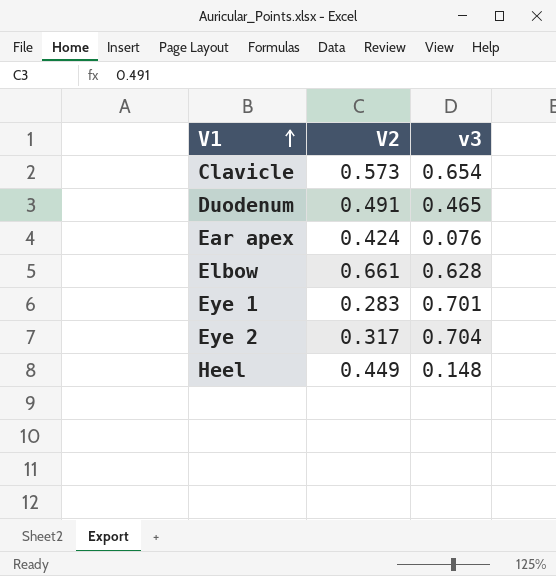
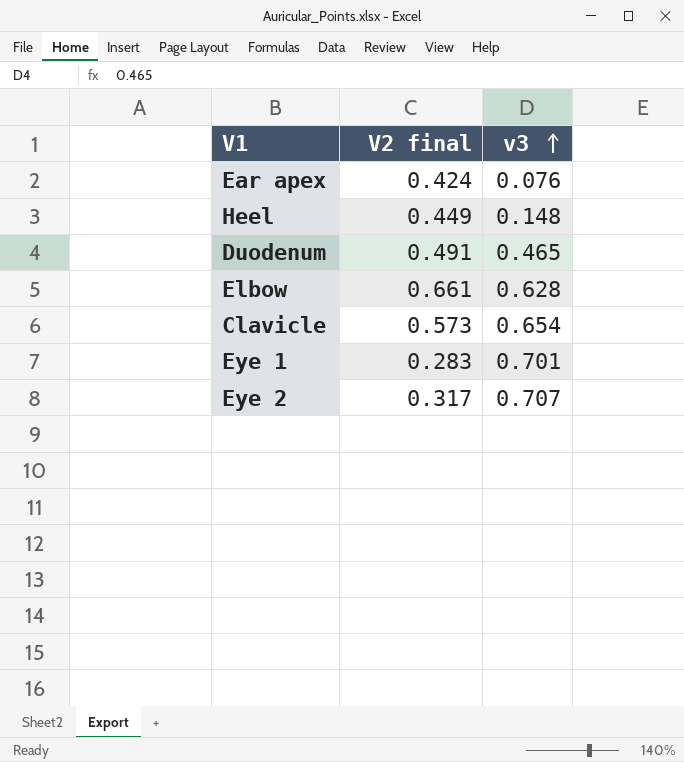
row order: V1 ascending -> v3 ascending
column name: V2 -> V2 final
Eye 2 | v3: 0.704 -> 0.707

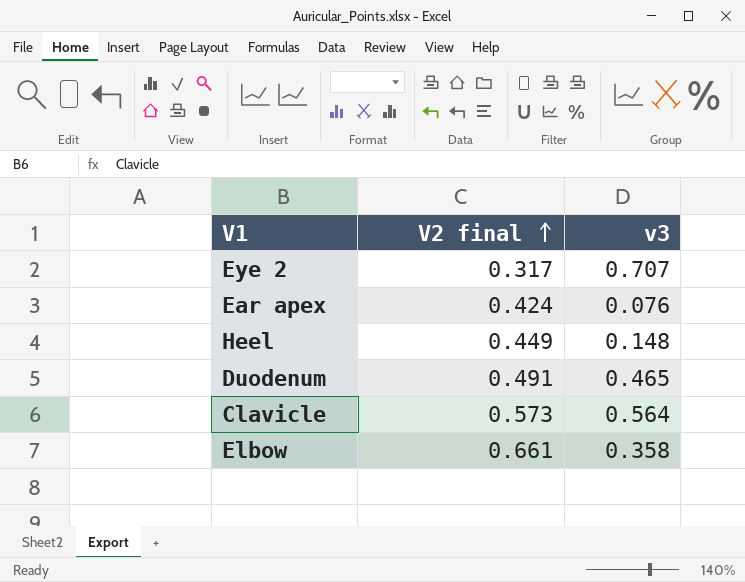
row order: v3 ascending -> V2 final ascending
row Eye 1: 0.283 | 0.701 -> none
Clavicle | v3: 0.654 -> 0.564
Elbow | v3: 0.628 -> 0.358

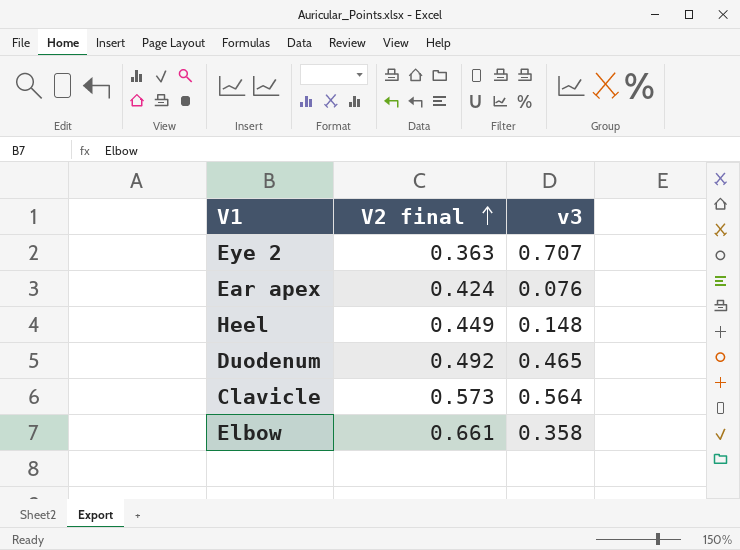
Eye 2 | V2 final: 0.317 -> 0.363
Duodenum | V2 final: 0.491 -> 0.492

